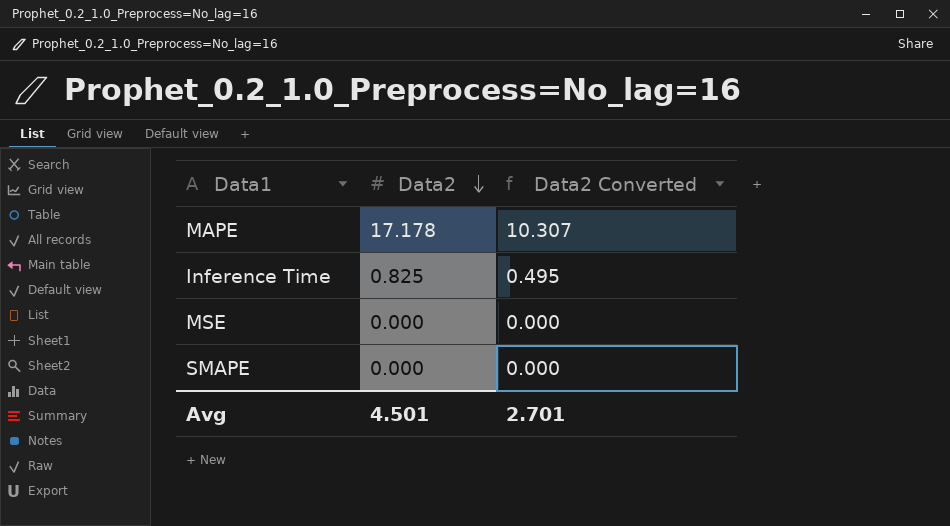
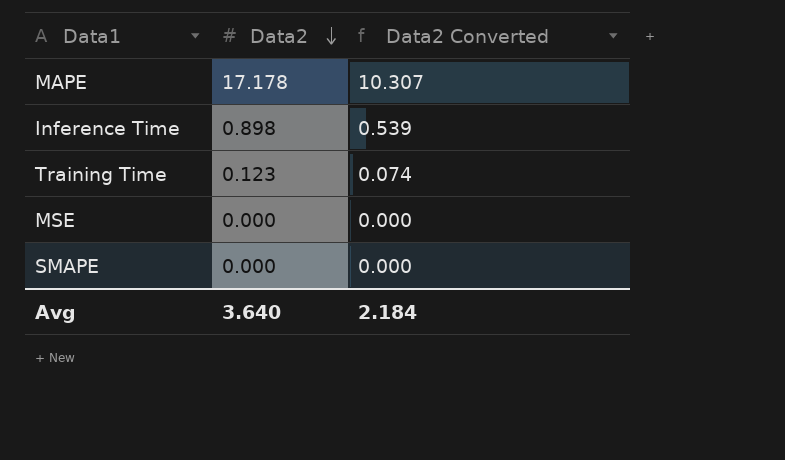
Inference Time | Data2: 0.825 -> 0.898
Inference Time | Data2 Converted: 0.495 -> 0.539
row Training Time: none -> 0.123 | 0.074
Avg | Data2: 4.501 -> 3.640
Avg | Data2 Converted: 2.701 -> 2.184

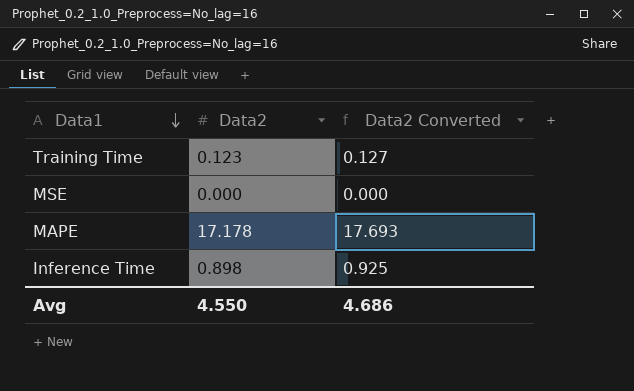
row order: Data2 descending -> Data1 descending
column Data2 Converted | formula: [Data2] * 0.6 -> [Data2] * 1.03
row SMAPE: 0.000 | 0.000 -> none
Avg | Data2: 3.640 -> 4.550
Avg | Data2 Converted: 2.184 -> 4.686

